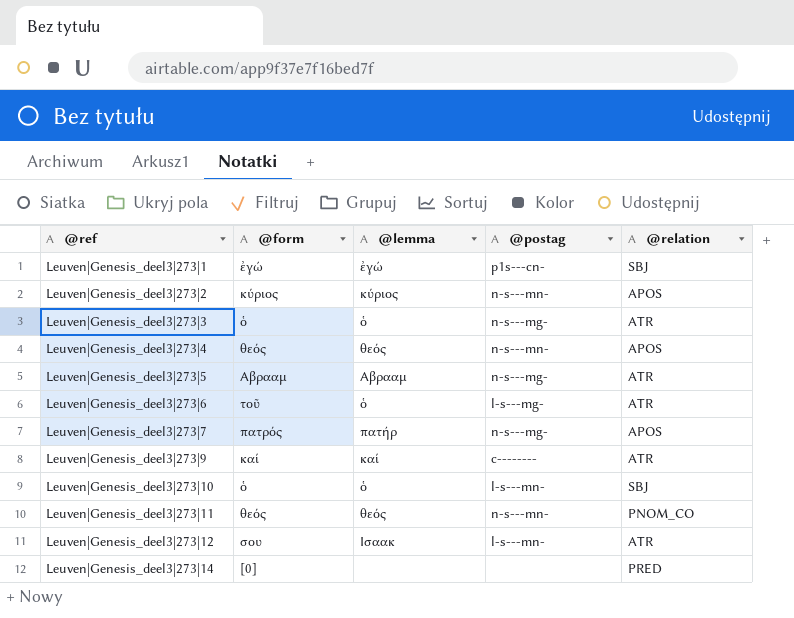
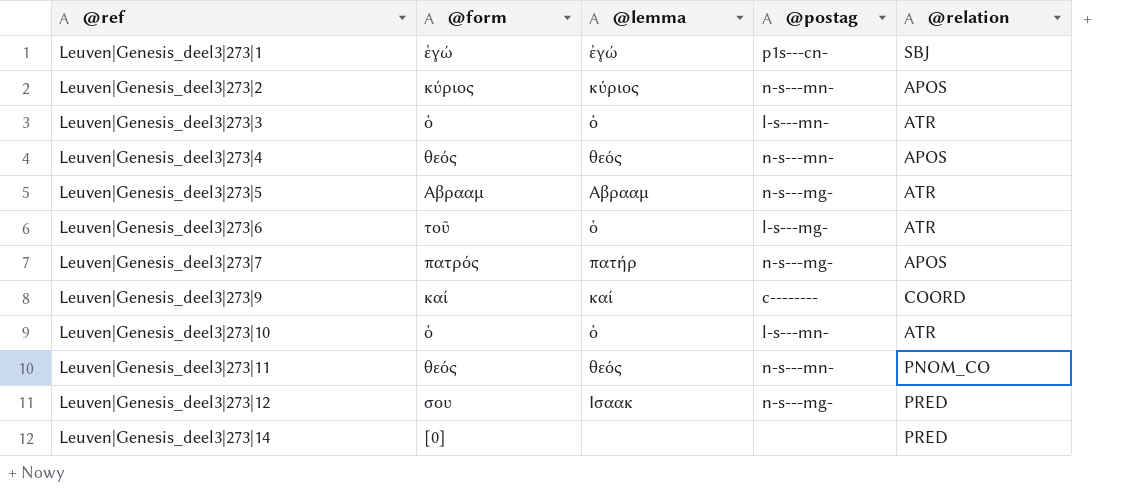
Leuven|Genesis_deel3|273|3 | @postag: n-s---mg- -> l-s---mn-
Leuven|Genesis_deel3|273|9 | @relation: ATR -> COORD
Leuven|Genesis_deel3|273|10 | @relation: SBJ -> ATR
Leuven|Genesis_deel3|273|12 | @postag: l-s---mn- -> n-s---mg-
Leuven|Genesis_deel3|273|12 | @relation: ATR -> PRED

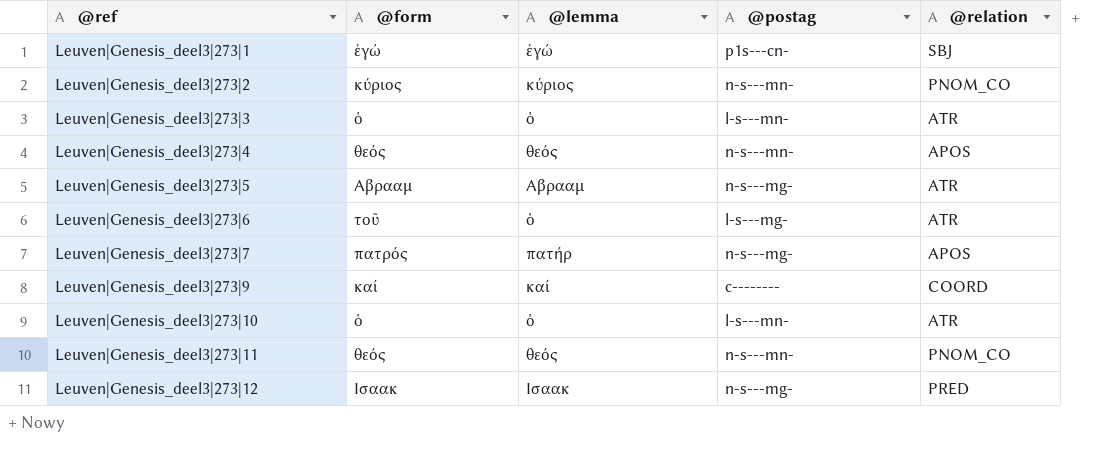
row Leuven|Genesis_deel3|273|14: [0] | none | none | PRED -> none
Leuven|Genesis_deel3|273|2 | @relation: APOS -> PNOM_CO
Leuven|Genesis_deel3|273|12 | @form: σου -> Ισαακ

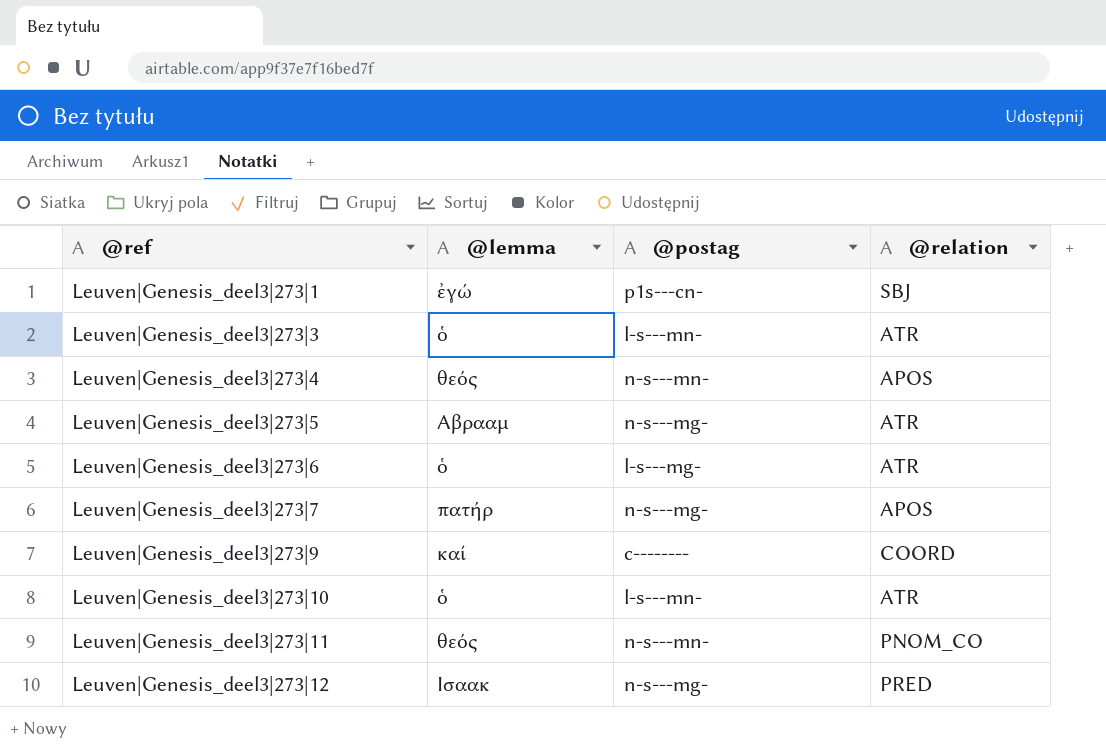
column @form | position: 2 -> none
row Leuven|Genesis_deel3|273|2: κύριος | κύριος | n-s---mn- | PNOM_CO -> none

